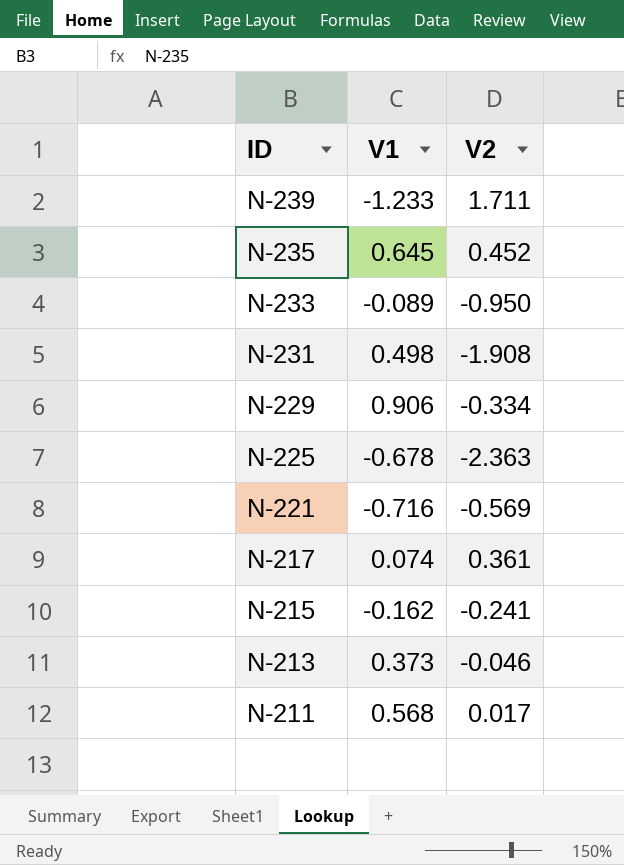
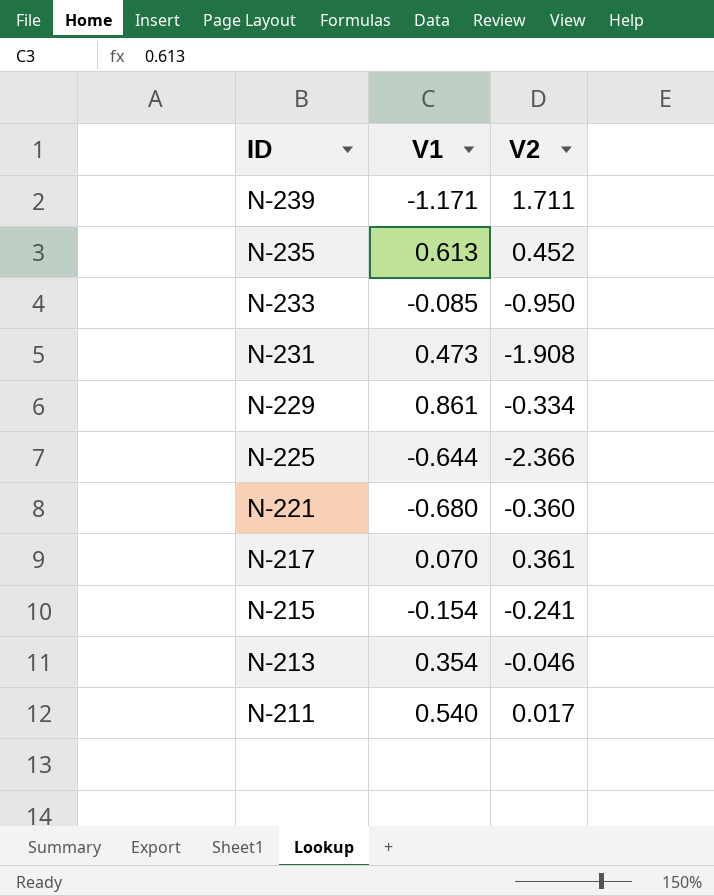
N-239 | V1: -1.233 -> -1.171
N-235 | V1: 0.645 -> 0.613
N-233 | V1: -0.089 -> -0.085
N-231 | V1: 0.498 -> 0.473
N-229 | V1: 0.906 -> 0.861
N-225 | V1: -0.678 -> -0.644
N-225 | V2: -2.363 -> -2.366
N-221 | V1: -0.716 -> -0.680
N-221 | V2: -0.569 -> -0.360
N-217 | V1: 0.074 -> 0.070
N-215 | V1: -0.162 -> -0.154
N-213 | V1: 0.373 -> 0.354
N-211 | V1: 0.568 -> 0.540

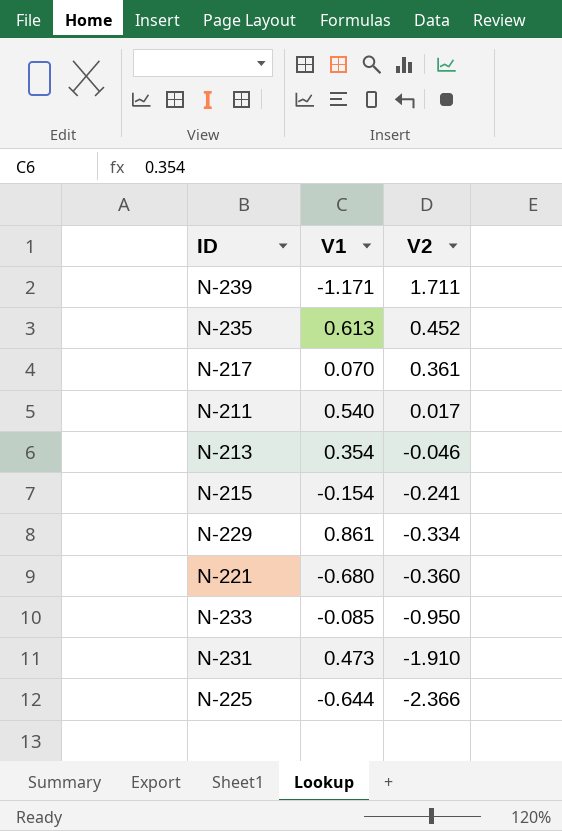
row order: ID descending -> V2 descending
N-231 | V2: -1.908 -> -1.910

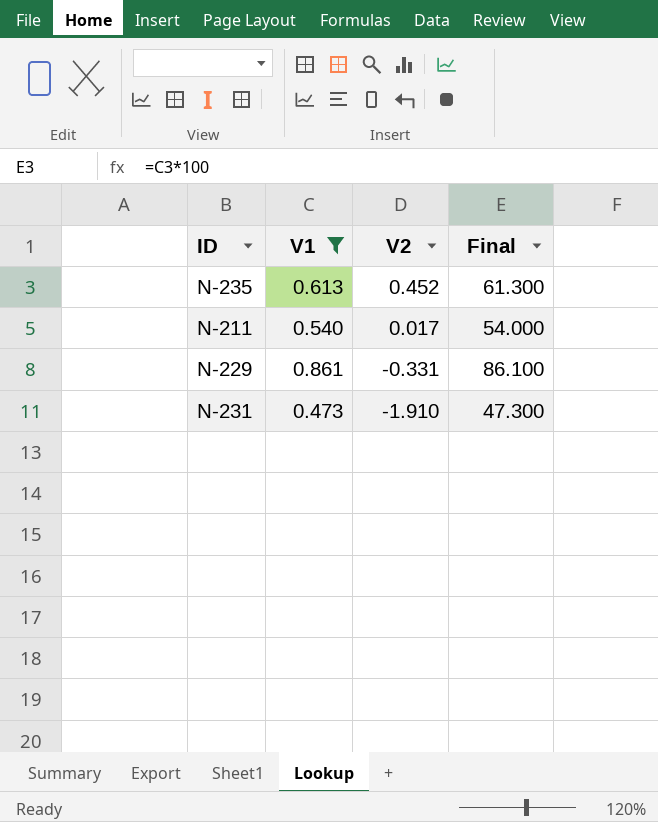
filter: none -> V1 >= 0.473
column Final | formula: none -> [V1] * 100
N-229 | V2: -0.334 -> -0.331

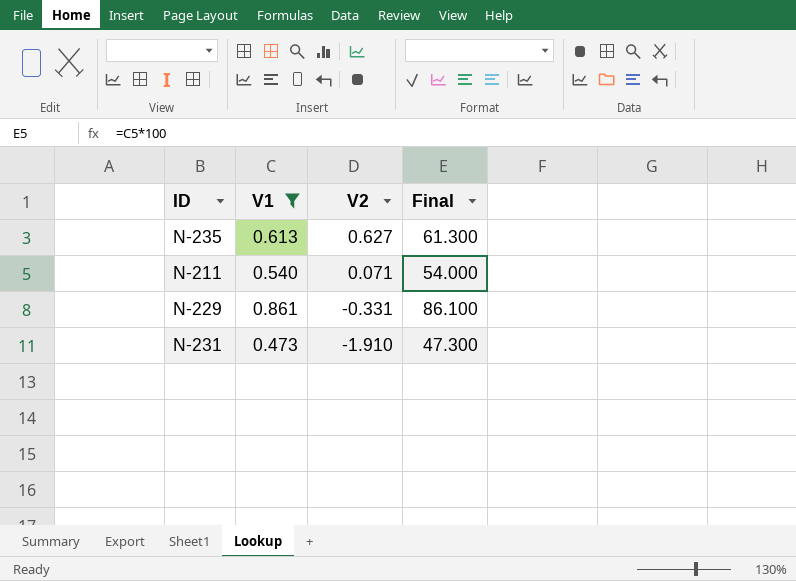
N-235 | V2: 0.452 -> 0.627
N-211 | V2: 0.017 -> 0.071

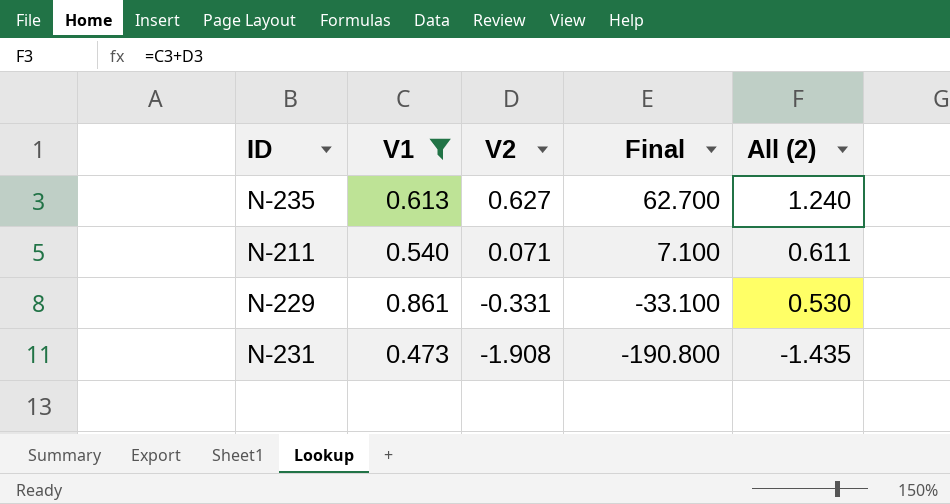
column Final | formula: [V1] * 100 -> [V2] * 100
column All (2) | formula: none -> [V1] + [V2]
N-231 | V2: -1.910 -> -1.908

